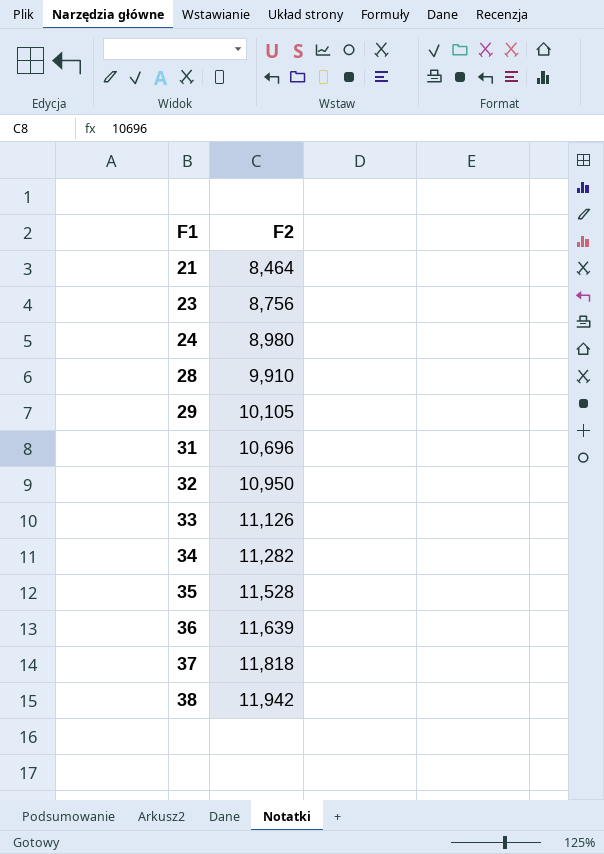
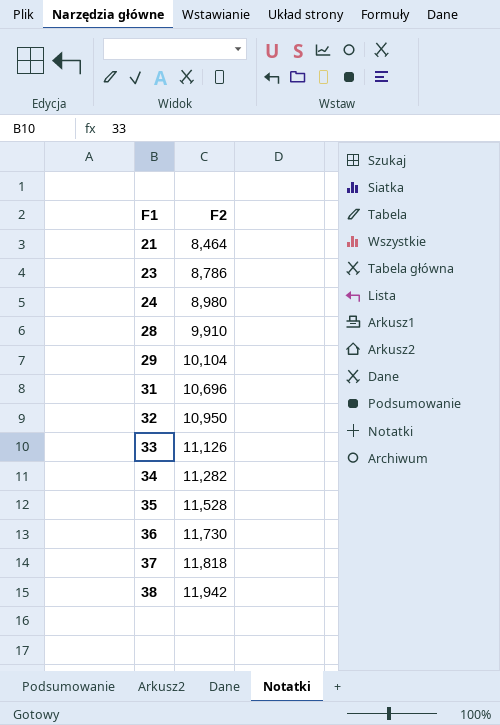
23 | F2: 8,756 -> 8,786
29 | F2: 10,105 -> 10,104
36 | F2: 11,639 -> 11,730

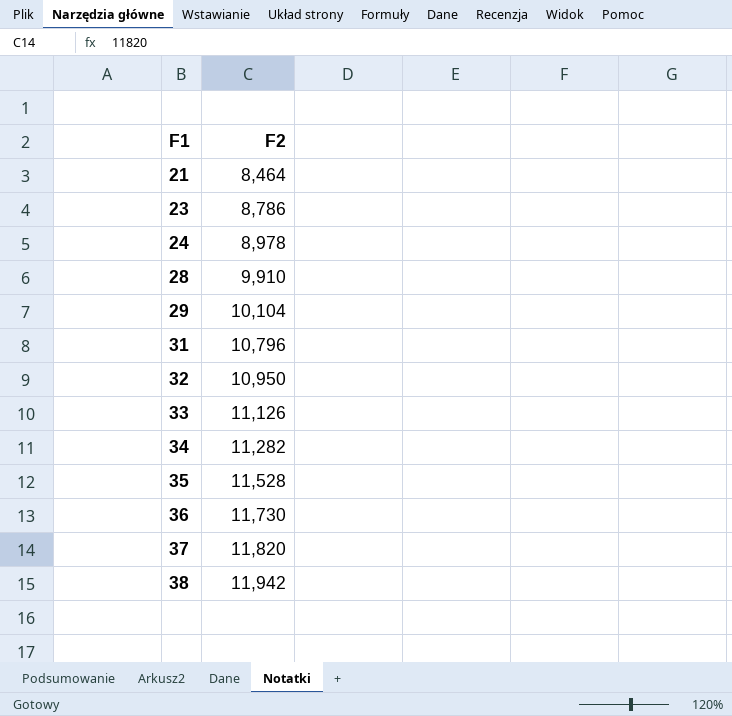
24 | F2: 8,980 -> 8,978
31 | F2: 10,696 -> 10,796
37 | F2: 11,818 -> 11,820

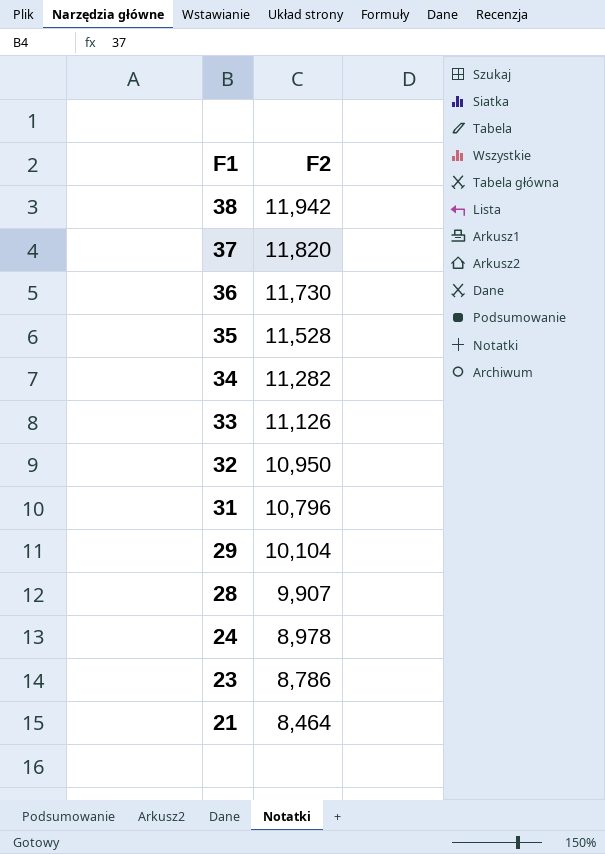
row order: F1 ascending -> F1 descending
28 | F2: 9,910 -> 9,907

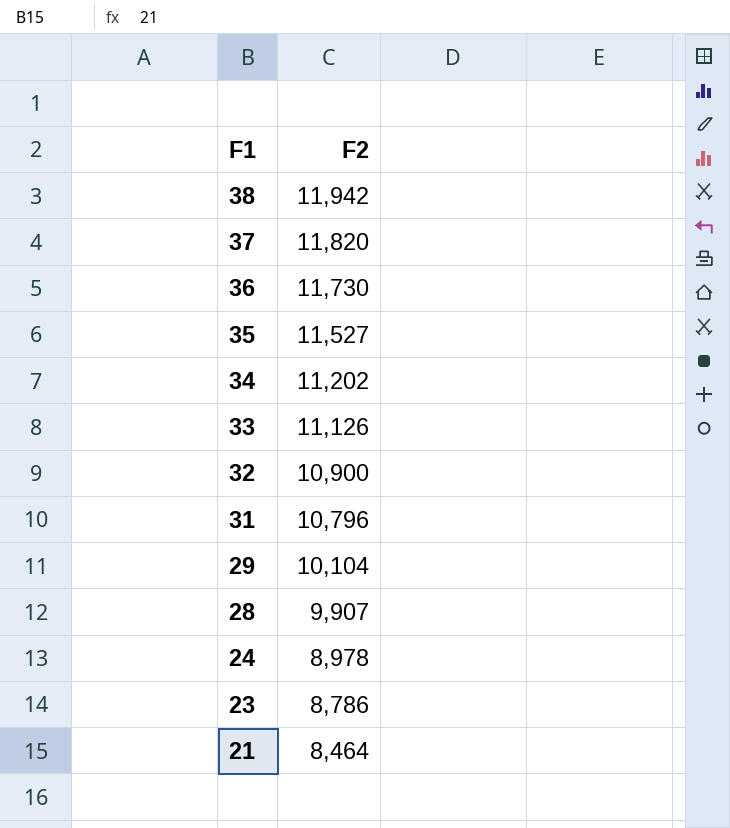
35 | F2: 11,528 -> 11,527
34 | F2: 11,282 -> 11,202
32 | F2: 10,950 -> 10,900

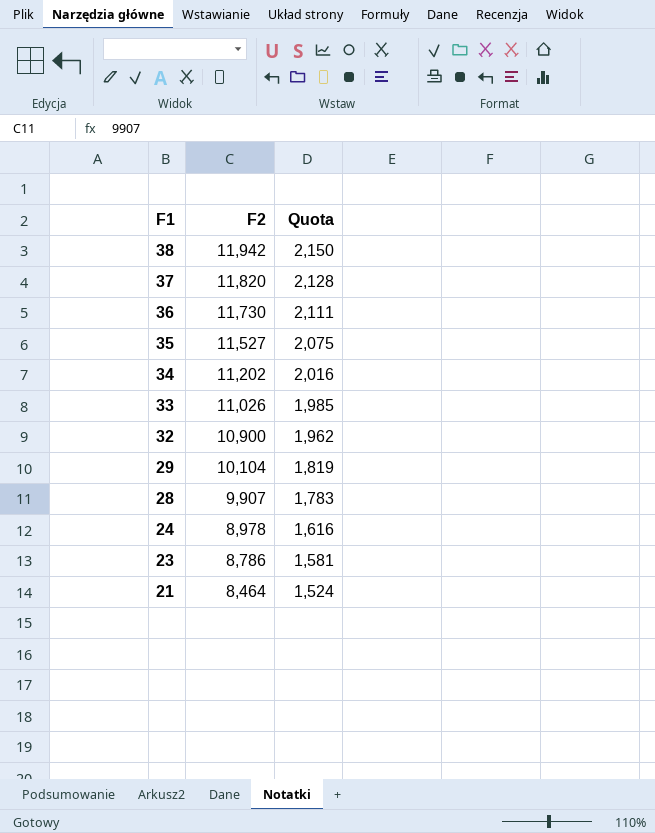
column Quota | formula: none -> [F2] * 0.18
row 31: 10,796 -> none
33 | F2: 11,126 -> 11,026

